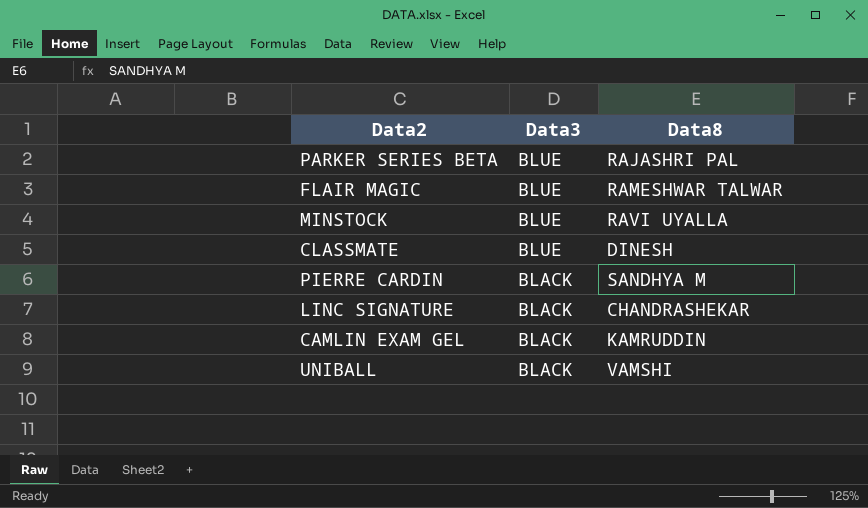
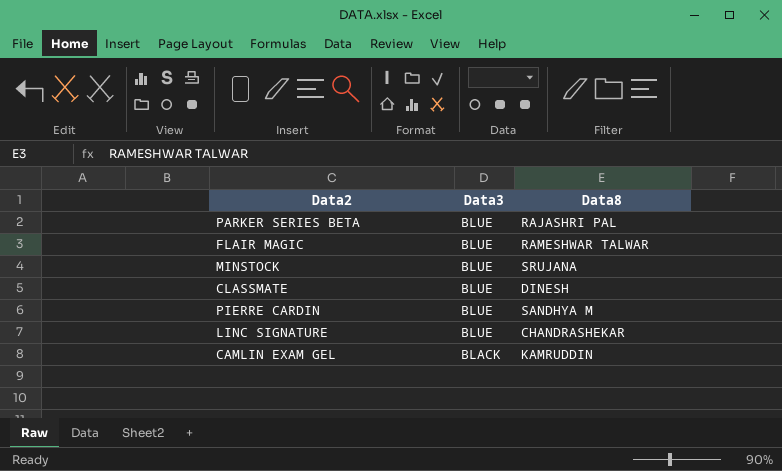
row UNIBALL: BLACK | VAMSHI -> none
MINSTOCK | Data8: RAVI UYALLA -> SRUJANA
PIERRE CARDIN | Data3: BLACK -> BLUE
LINC SIGNATURE | Data3: BLACK -> BLUE

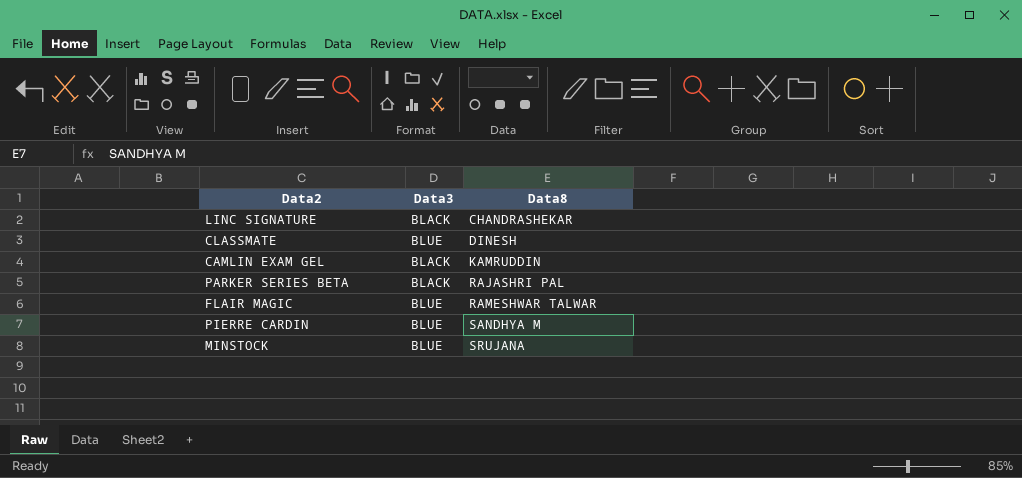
row order: Data3 descending -> Data8 ascending
LINC SIGNATURE | Data3: BLUE -> BLACK
PARKER SERIES BETA | Data3: BLUE -> BLACK

